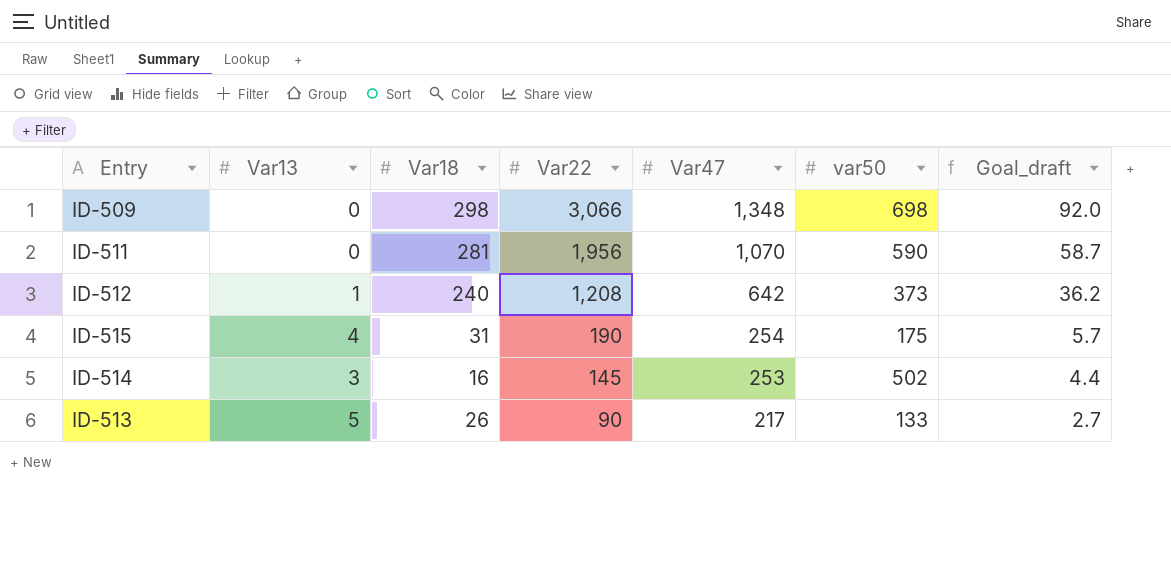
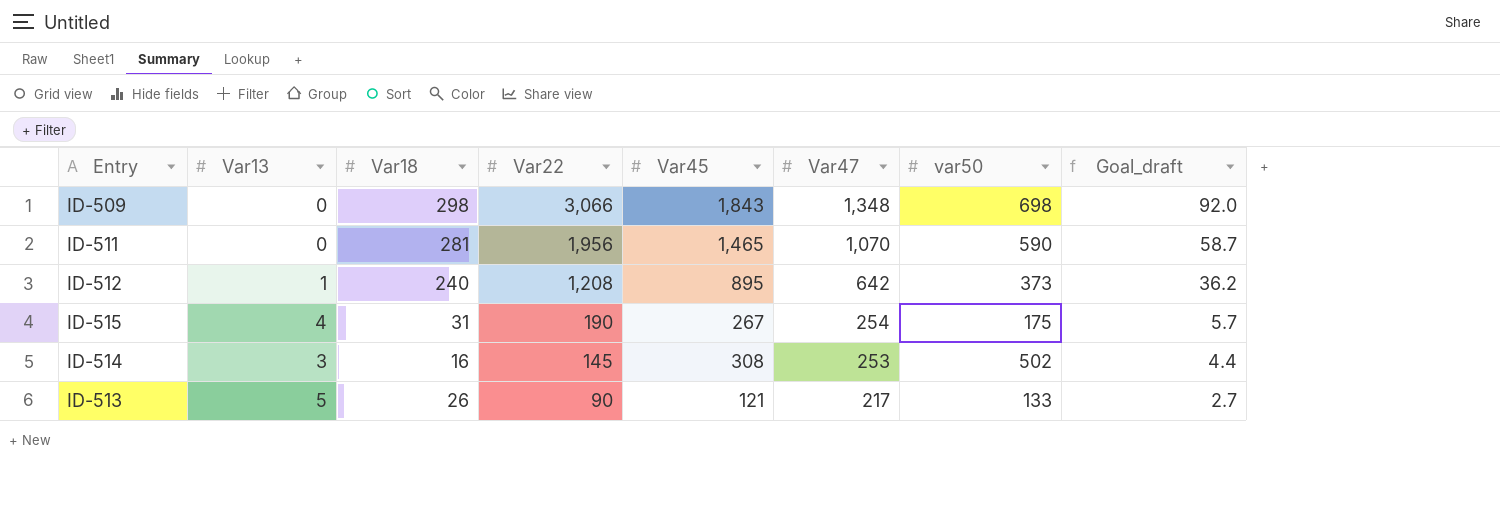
column Var45 | position: none -> 5

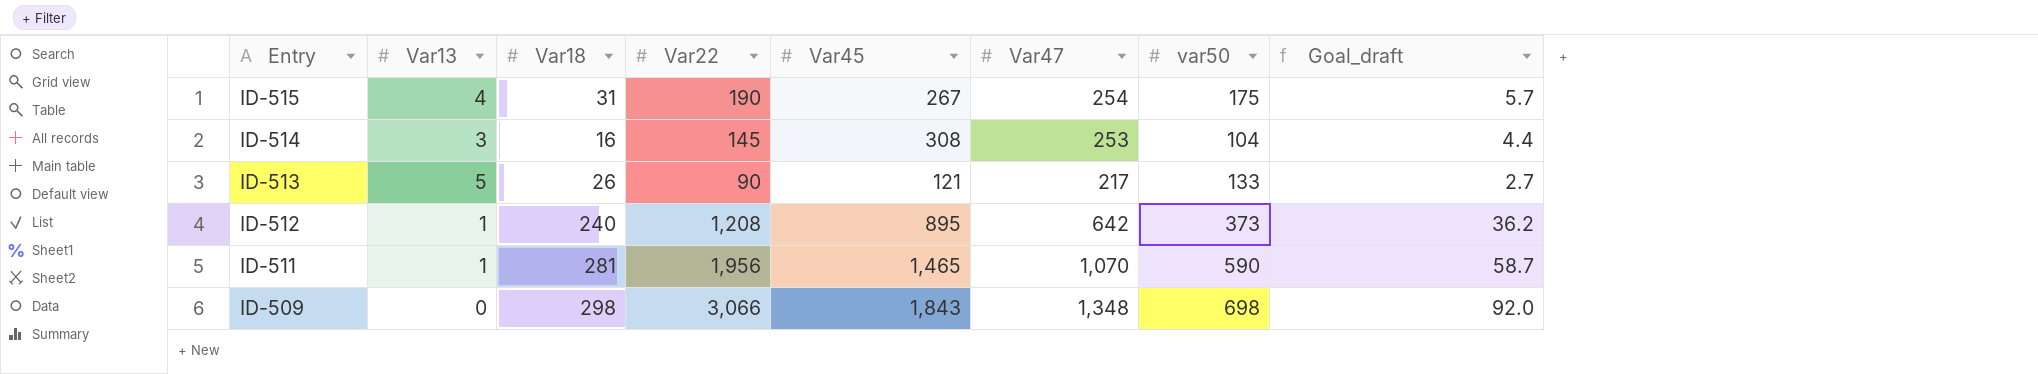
row order: Var22 descending -> Entry descending
ID-514 | var50: 502 -> 104
ID-511 | Var13: 0 -> 1

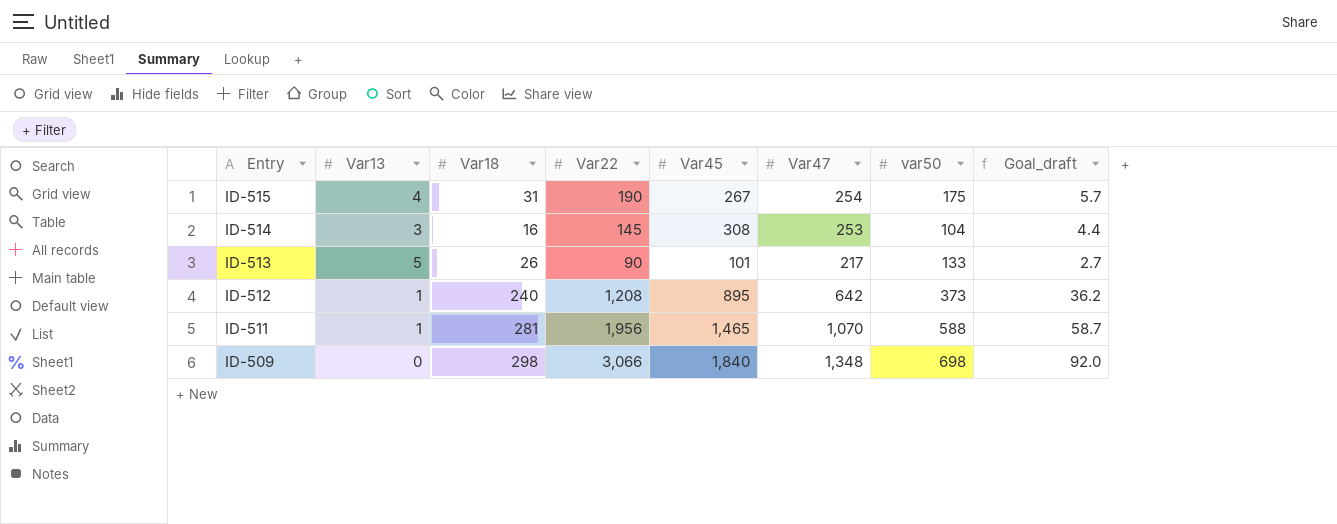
ID-513 | Var45: 121 -> 101
ID-511 | var50: 590 -> 588
ID-509 | Var45: 1,843 -> 1,840

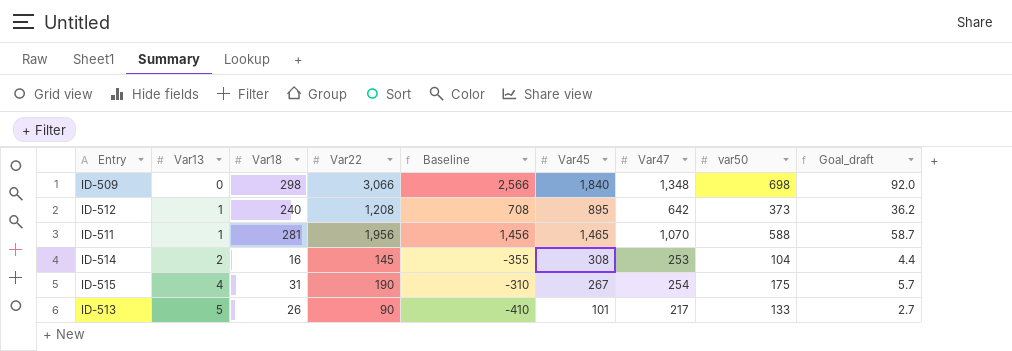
row order: Entry descending -> Var13 ascending
column Baseline | formula: none -> [Var22] - 500
ID-514 | Var13: 3 -> 2

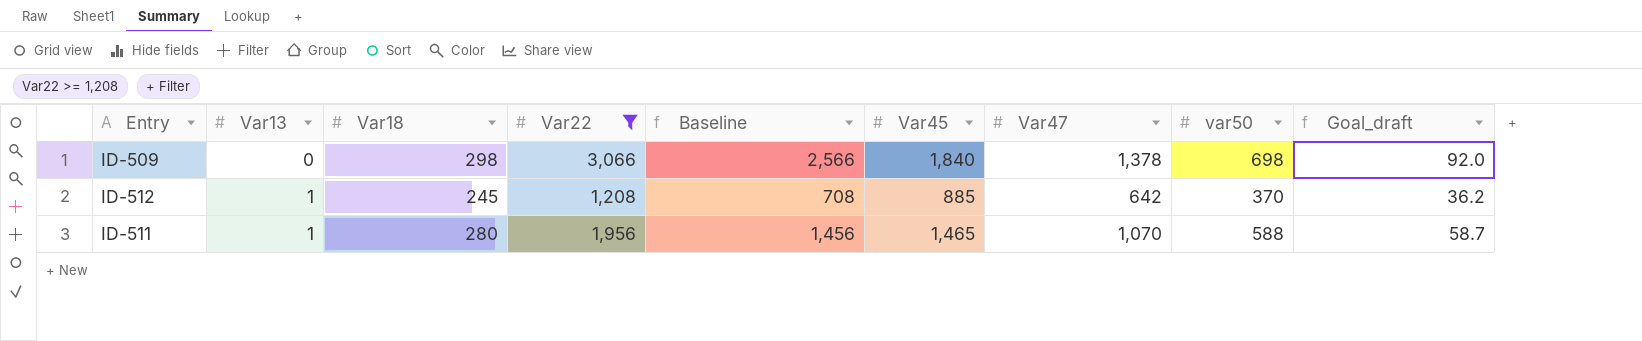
filter: none -> Var22 >= 1,208
ID-509 | Var47: 1,348 -> 1,378
ID-512 | Var18: 240 -> 245
ID-512 | Var45: 895 -> 885
ID-512 | var50: 373 -> 370
ID-511 | Var18: 281 -> 280

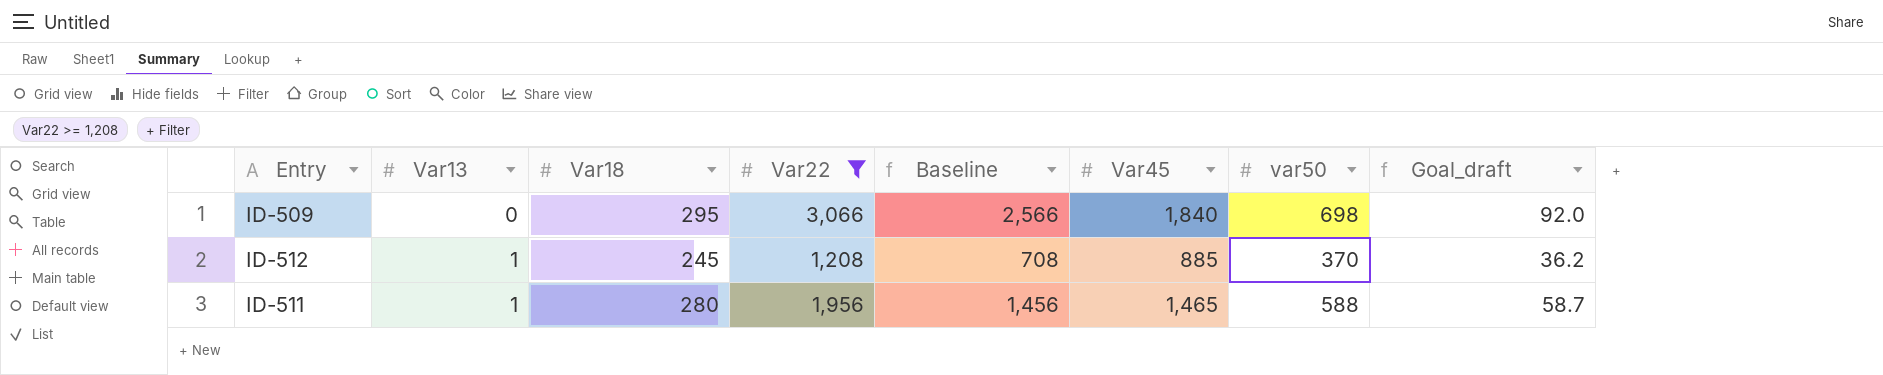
column Var47 | position: 7 -> none
ID-509 | Var18: 298 -> 295

